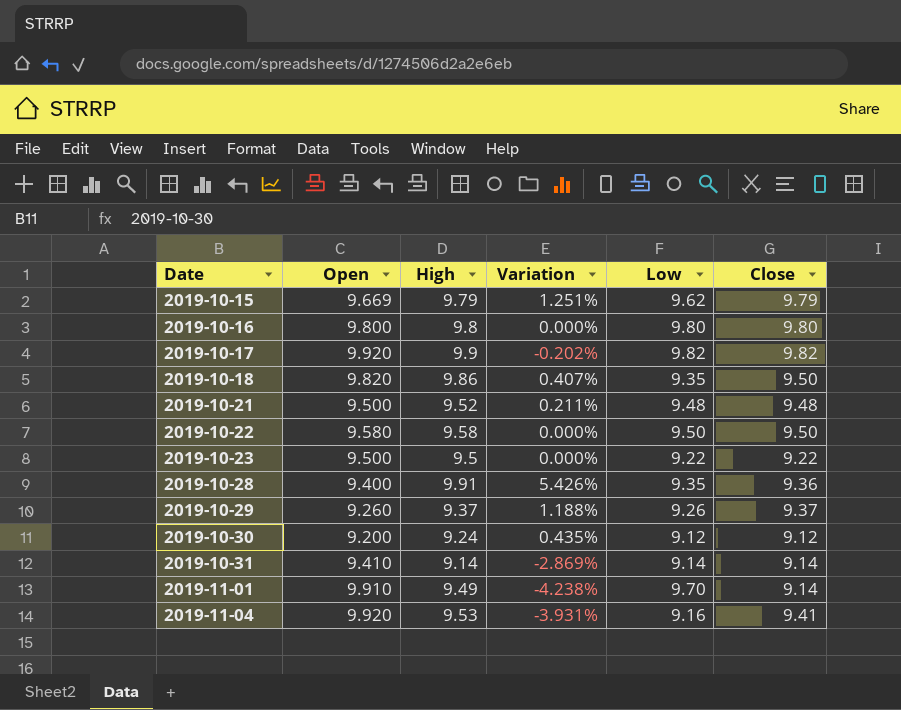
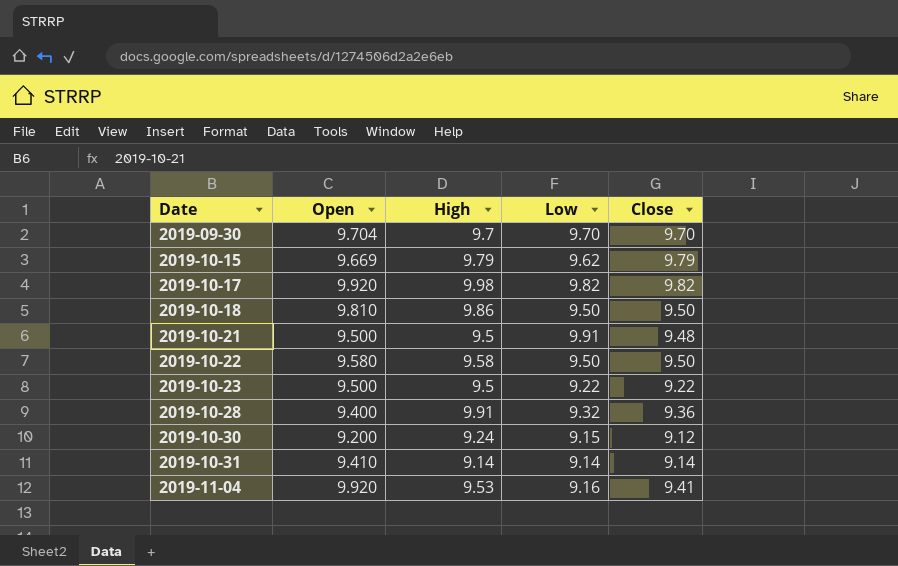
column Variation | formula: ([High] - [Open]) / [Open] -> none
row 2019-10-16: 9.800 | 9.8 | 0.000% | 9.80 | 9.80 -> none
row 2019-10-29: 9.260 | 9.37 | 1.188% | 9.26 | 9.37 -> none
row 2019-11-01: 9.910 | 9.49 | -4.238% | 9.70 | 9.14 -> none
row 2019-09-30: none -> 9.704 | 9.7 | 9.70 | 9.70
2019-10-17 | High: 9.9 -> 9.98
2019-10-18 | Open: 9.820 -> 9.810
2019-10-18 | Low: 9.35 -> 9.50
2019-10-21 | High: 9.52 -> 9.5
2019-10-21 | Low: 9.48 -> 9.91
2019-10-28 | Low: 9.35 -> 9.32
2019-10-30 | Low: 9.12 -> 9.15

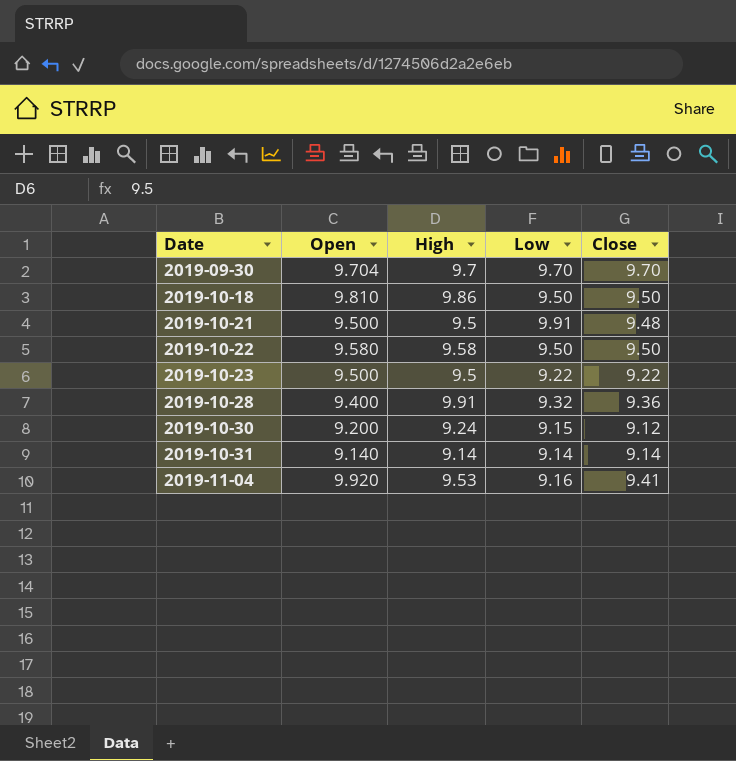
row 2019-10-15: 9.669 | 9.79 | 9.62 | 9.79 -> none
row 2019-10-17: 9.920 | 9.98 | 9.82 | 9.82 -> none
2019-10-31 | Open: 9.410 -> 9.140

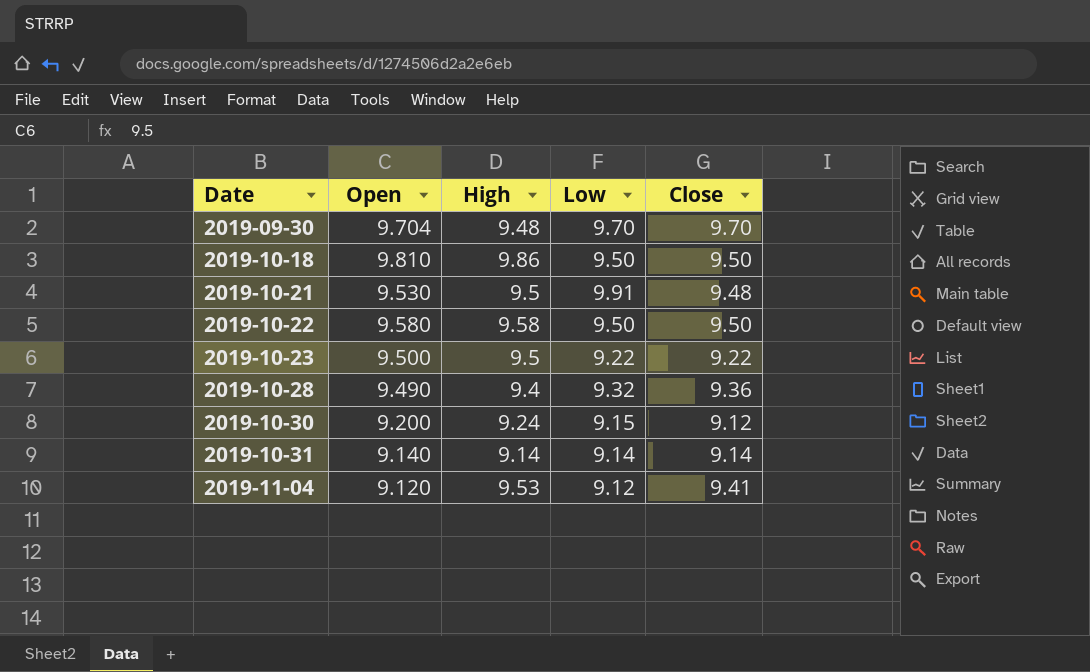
2019-09-30 | High: 9.7 -> 9.48
2019-10-21 | Open: 9.500 -> 9.530
2019-10-28 | Open: 9.400 -> 9.490
2019-10-28 | High: 9.91 -> 9.4
2019-11-04 | Open: 9.920 -> 9.120
2019-11-04 | Low: 9.16 -> 9.12

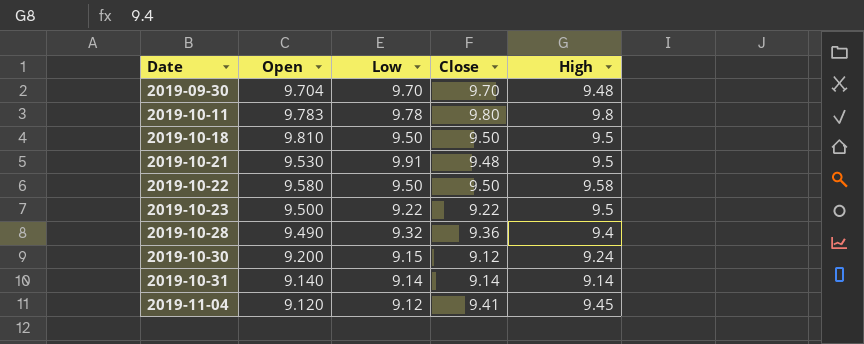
column High | position: 3 -> 5
row 2019-10-11: none -> 9.783 | 9.78 | 9.80 | 9.8
2019-10-18 | High: 9.86 -> 9.5
2019-11-04 | High: 9.53 -> 9.45

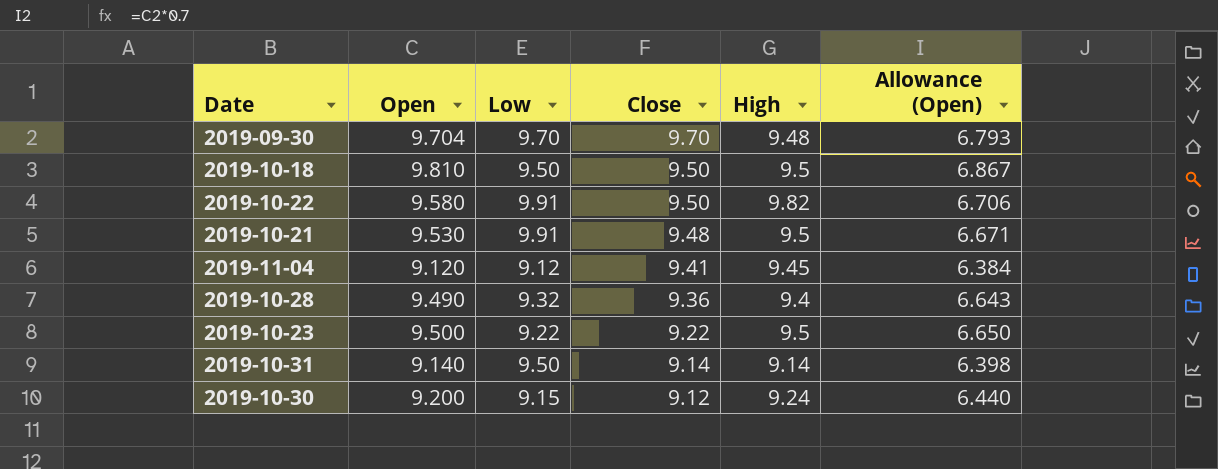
row order: Date ascending -> Close descending
column Allowance (Open) | formula: none -> [Open] * 0.7
row 2019-10-11: 9.783 | 9.78 | 9.80 | 9.8 -> none
2019-10-22 | Low: 9.50 -> 9.91
2019-10-22 | High: 9.58 -> 9.82
2019-10-31 | Low: 9.14 -> 9.50

